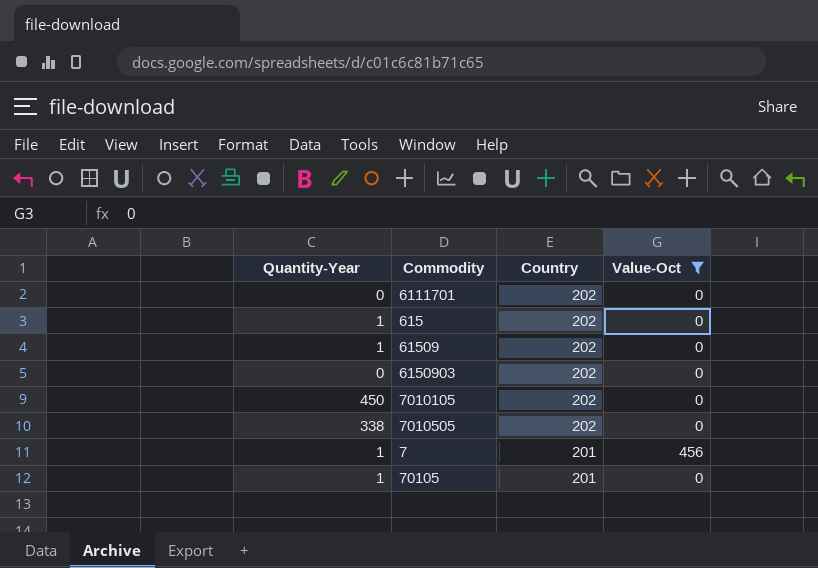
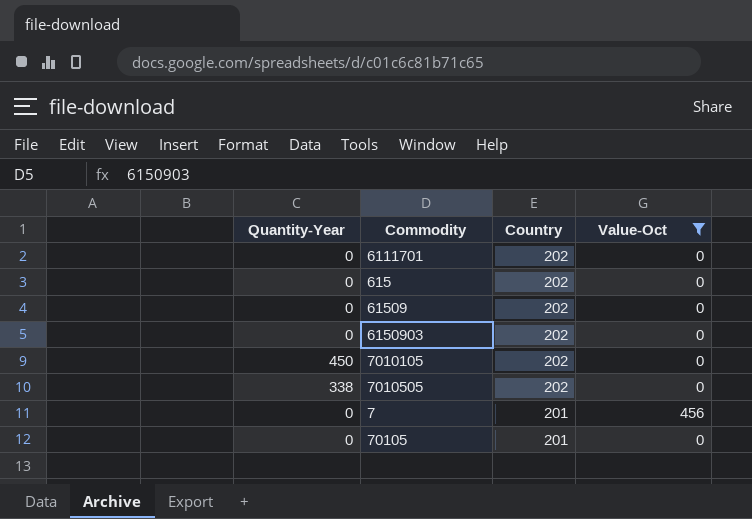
615 | Quantity-Year: 1 -> 0
61509 | Quantity-Year: 1 -> 0
7 | Quantity-Year: 1 -> 0
70105 | Quantity-Year: 1 -> 0

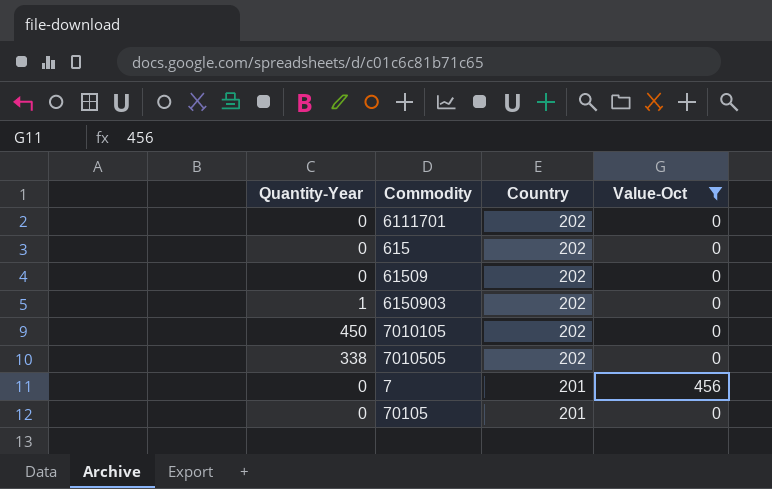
6150903 | Quantity-Year: 0 -> 1

